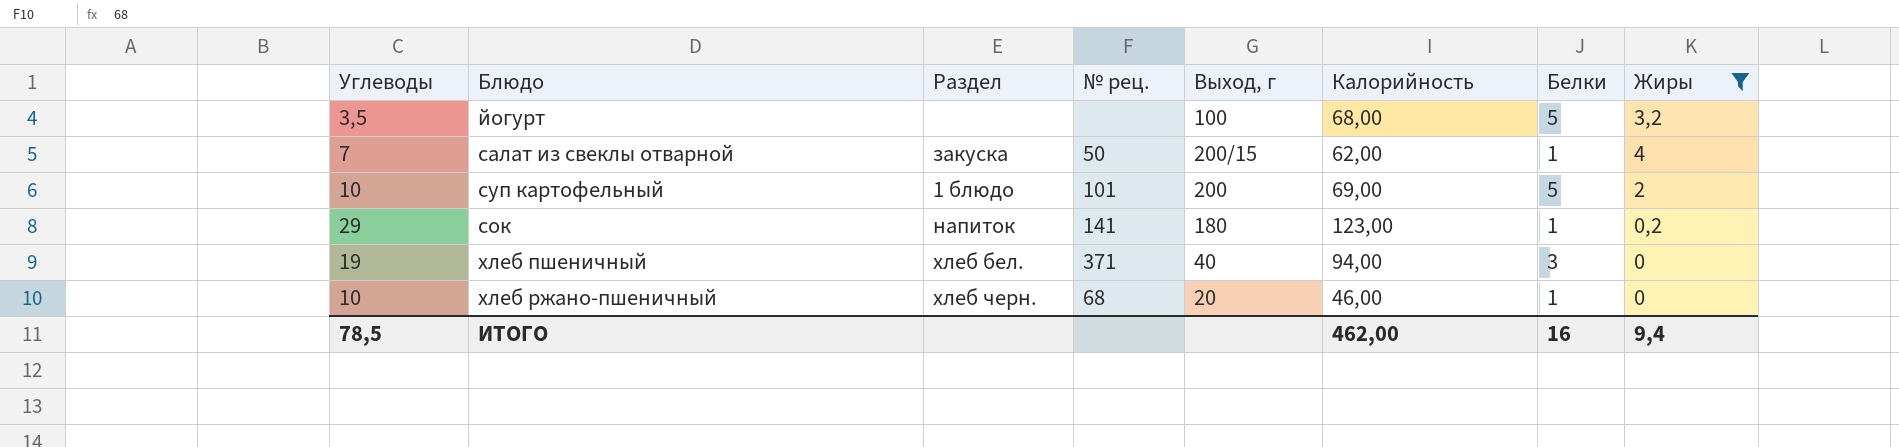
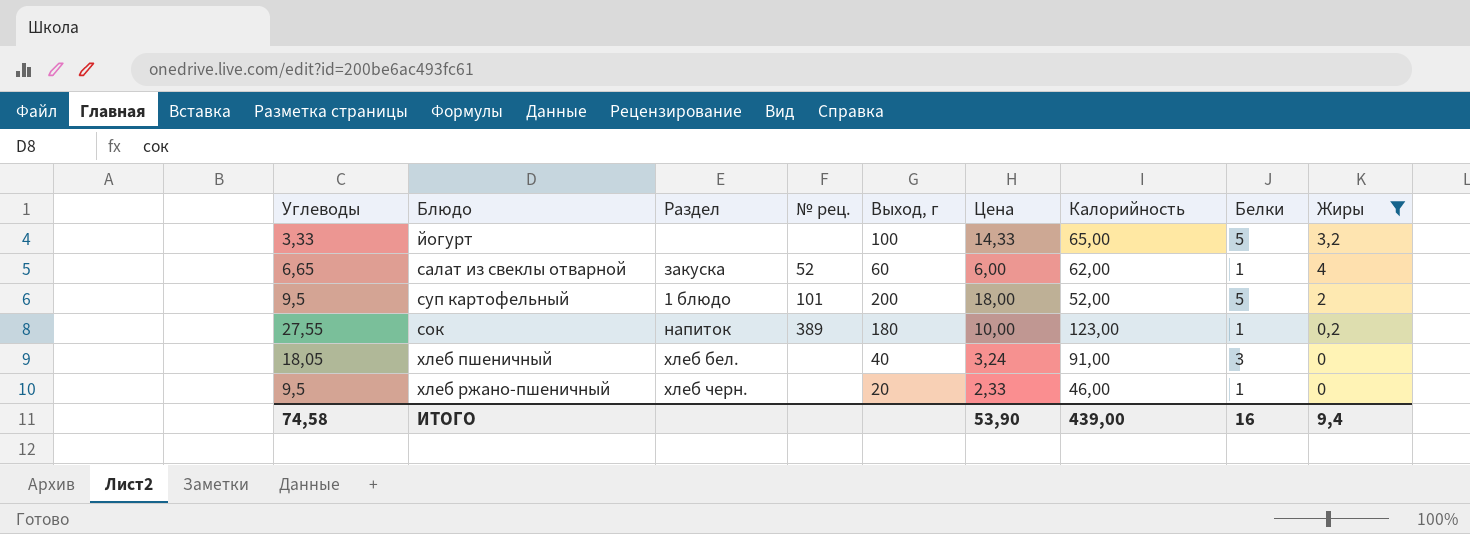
column Цена | position: none -> 6
йогурт | Углеводы: 3,5 -> 3,33
йогурт | Калорийность: 68,00 -> 65,00
салат из свеклы отварной | Углеводы: 7 -> 6,65
салат из свеклы отварной | № рец.: 50 -> 52
салат из свеклы отварной | Выход, г: 200/15 -> 60
суп картофельный | Углеводы: 10 -> 9,5
суп картофельный | Калорийность: 69,00 -> 52,00
сок | Углеводы: 29 -> 27,55
сок | № рец.: 141 -> 389
хлеб пшеничный | Углеводы: 19 -> 18,05
хлеб пшеничный | № рец.: 371 -> none
хлеб пшеничный | Калорийность: 94,00 -> 91,00
хлеб ржано-пшеничный | Углеводы: 10 -> 9,5
хлеб ржано-пшеничный | № рец.: 68 -> none
ИТОГО | Углеводы: 78,5 -> 74,58
ИТОГО | Калорийность: 462,00 -> 439,00

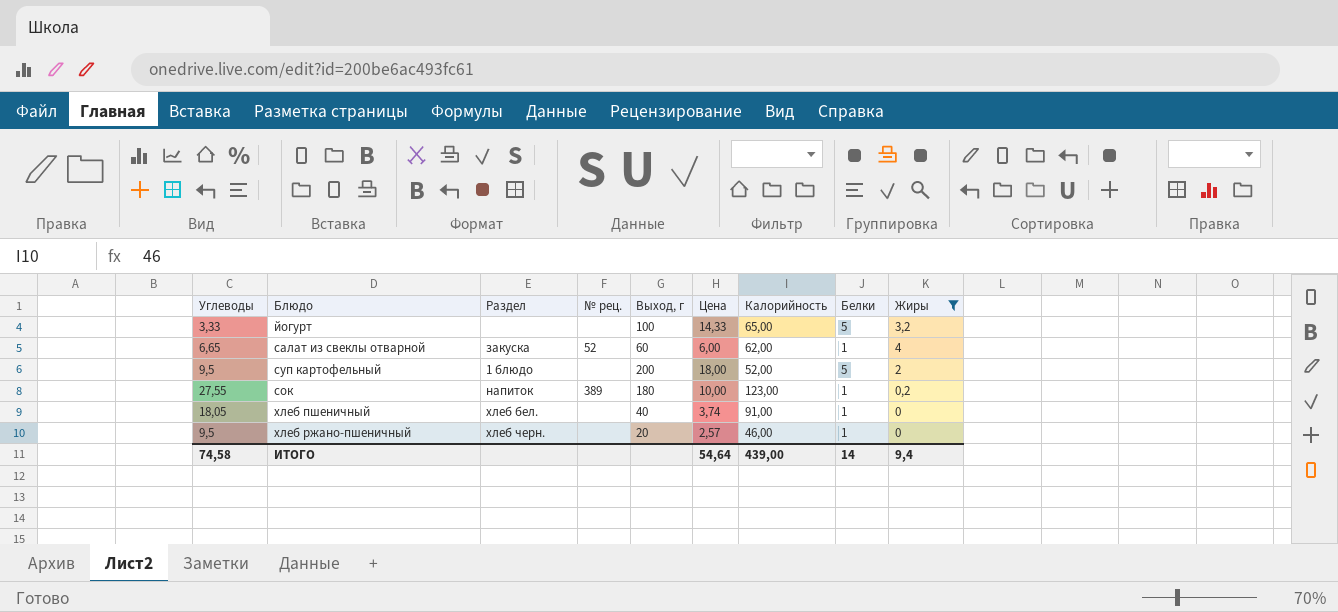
суп картофельный | № рец.: 101 -> none
хлеб пшеничный | Цена: 3,24 -> 3,74
хлеб пшеничный | Белки: 3 -> 1
хлеб ржано-пшеничный | Цена: 2,33 -> 2,57
ИТОГО | Цена: 53,90 -> 54,64
ИТОГО | Белки: 16 -> 14

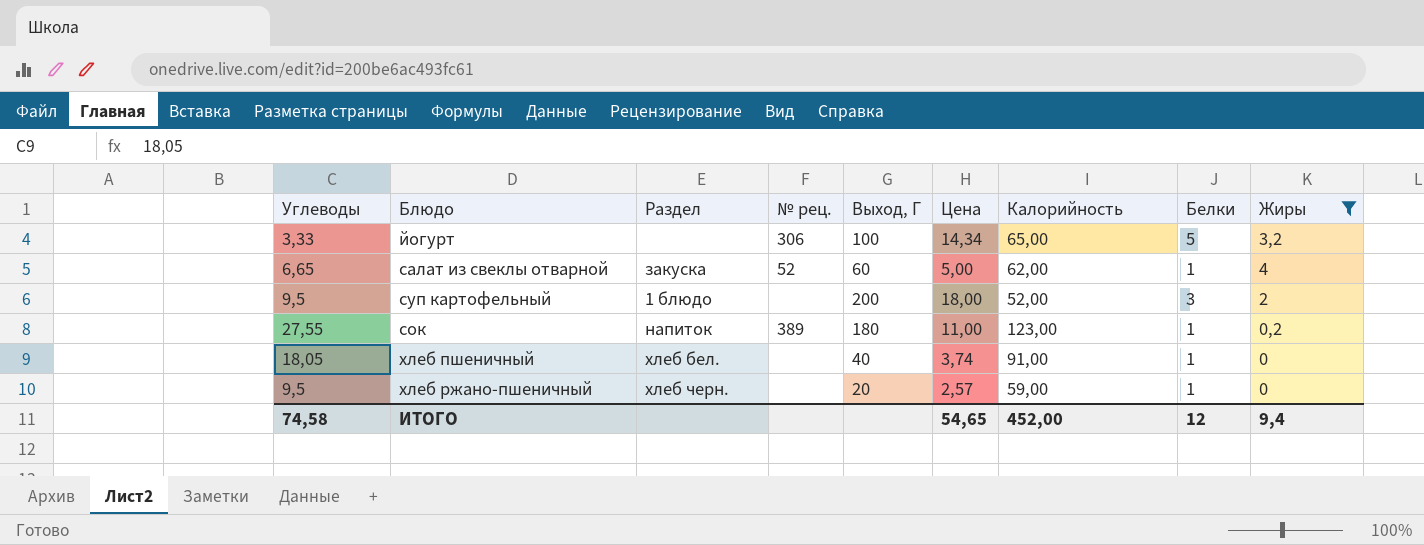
column name: Выход, г -> Выход, Г
йогурт | № рец.: none -> 306
йогурт | Цена: 14,33 -> 14,34
салат из свеклы отварной | Цена: 6,00 -> 5,00
суп картофельный | Белки: 5 -> 3
сок | Цена: 10,00 -> 11,00
хлеб ржано-пшеничный | Калорийность: 46,00 -> 59,00
ИТОГО | Цена: 54,64 -> 54,65
ИТОГО | Калорийность: 439,00 -> 452,00
ИТОГО | Белки: 14 -> 12

